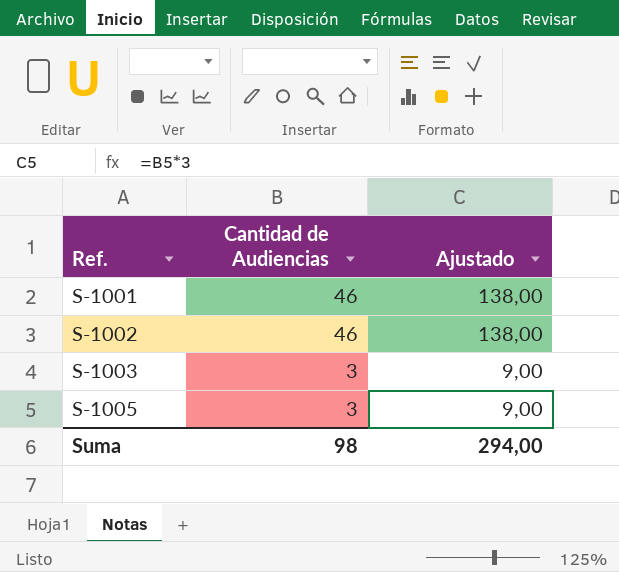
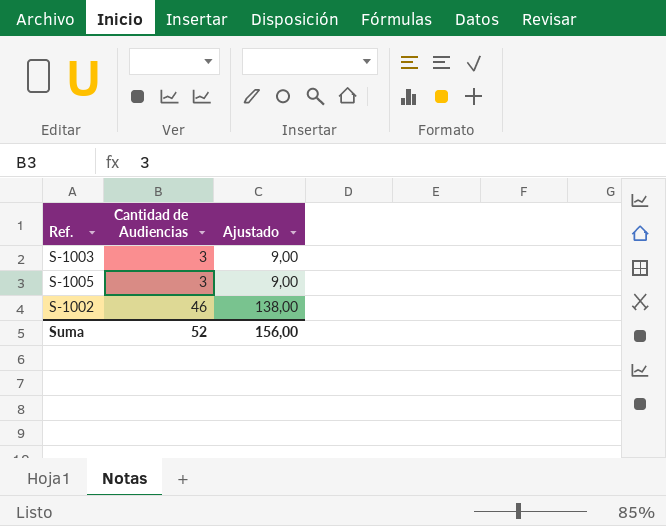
row order: Ref. ascending -> Cantidad de Audiencias ascending
row S-1001: 46 | 138,00 -> none
Suma | Cantidad de Audiencias: 98 -> 52
Suma | Ajustado: 294,00 -> 156,00

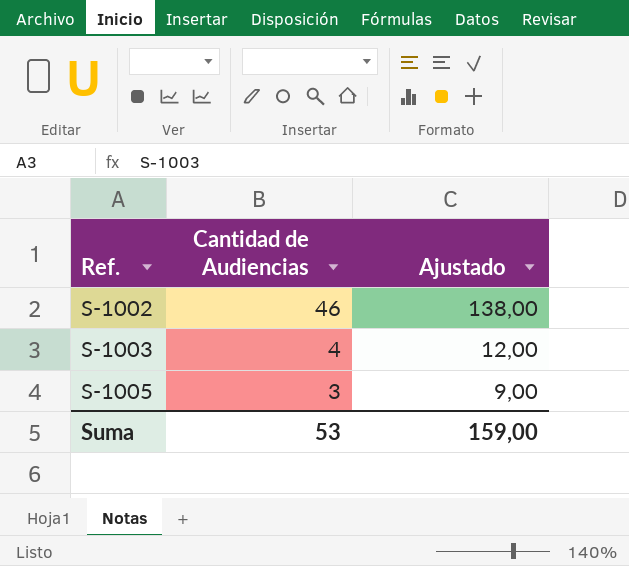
row order: Cantidad de Audiencias ascending -> Ref. ascending
S-1003 | Cantidad de Audiencias: 3 -> 4
S-1003 | Ajustado: 9,00 -> 12,00
Suma | Cantidad de Audiencias: 52 -> 53
Suma | Ajustado: 156,00 -> 159,00

